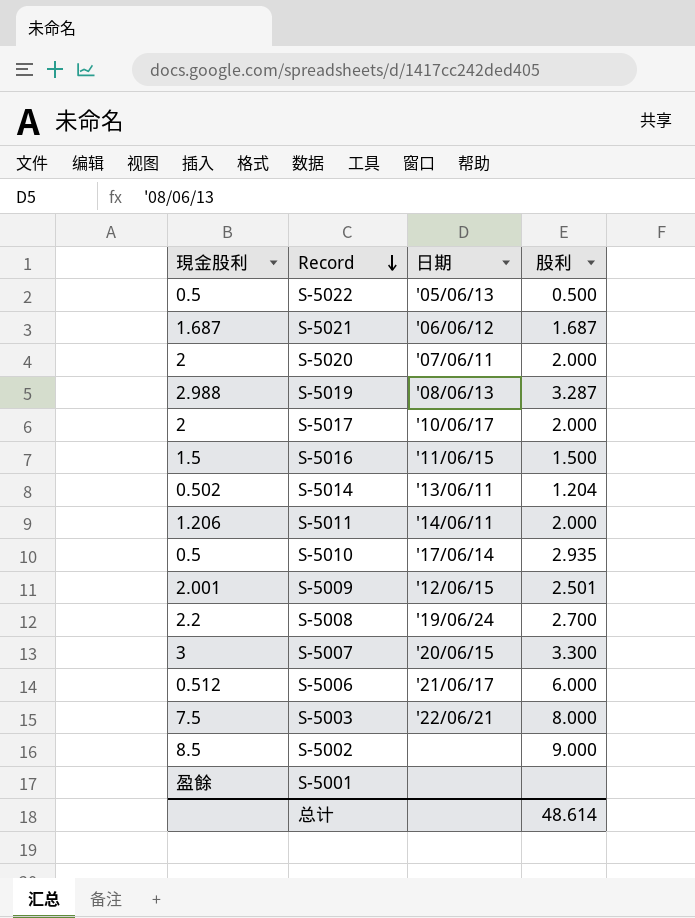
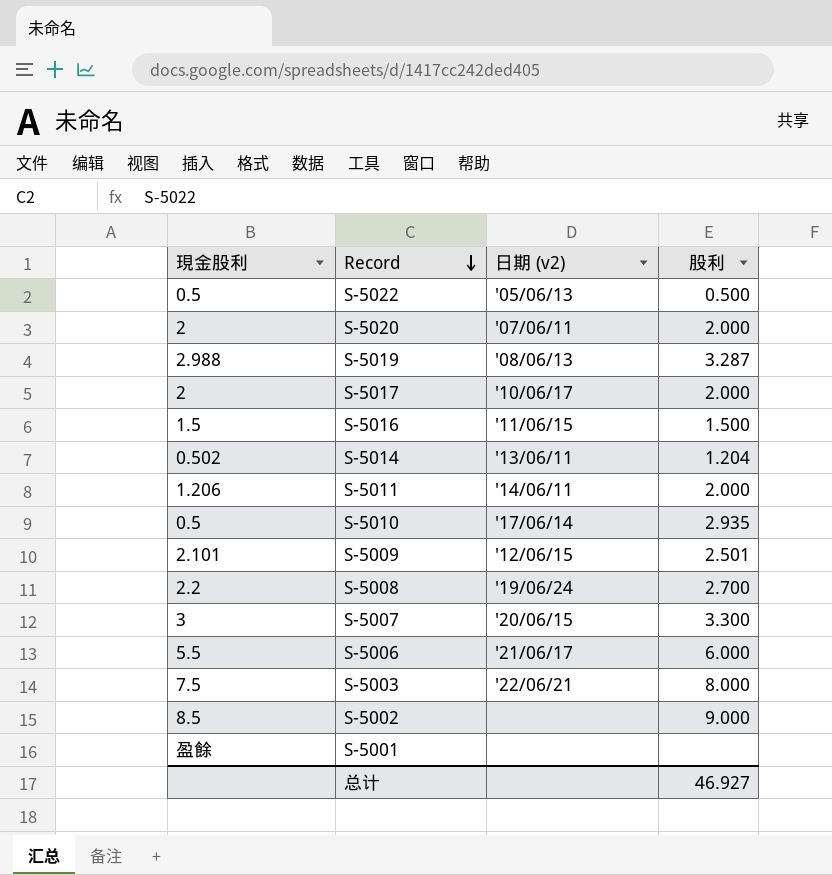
column name: 日期 -> 日期 (v2)
row S-5021: 1.687 | '06/06/12 | 1.687 -> none
S-5009 | 現金股利: 2.001 -> 2.101
S-5006 | 現金股利: 0.512 -> 5.5
总计 | 股利: 48.614 -> 46.927

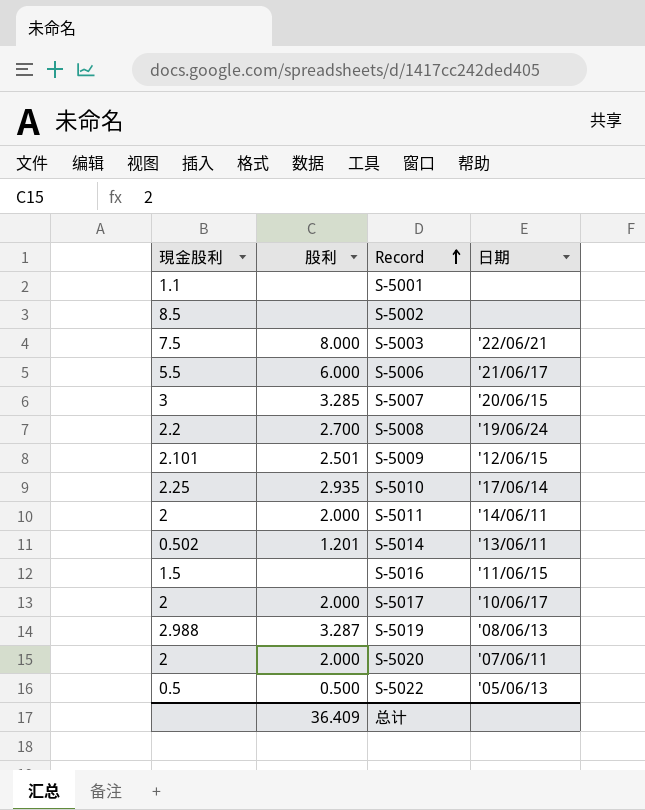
row order: Record descending -> Record ascending
column 股利 | position: 4 -> 2
column name: 日期 (v2) -> 日期
S-5001 | 現金股利: 盈餘 -> 1.1
S-5002 | 股利: 9.000 -> none
S-5007 | 股利: 3.300 -> 3.285
S-5010 | 現金股利: 0.5 -> 2.25
S-5011 | 現金股利: 1.206 -> 2
S-5014 | 股利: 1.204 -> 1.201
S-5016 | 股利: 1.500 -> none
总计 | 股利: 46.927 -> 36.409

